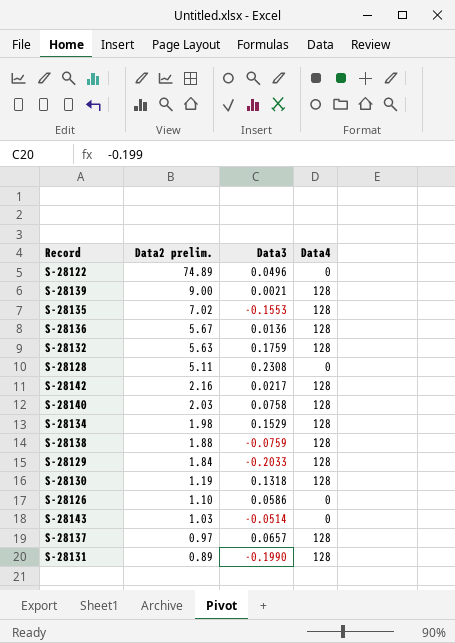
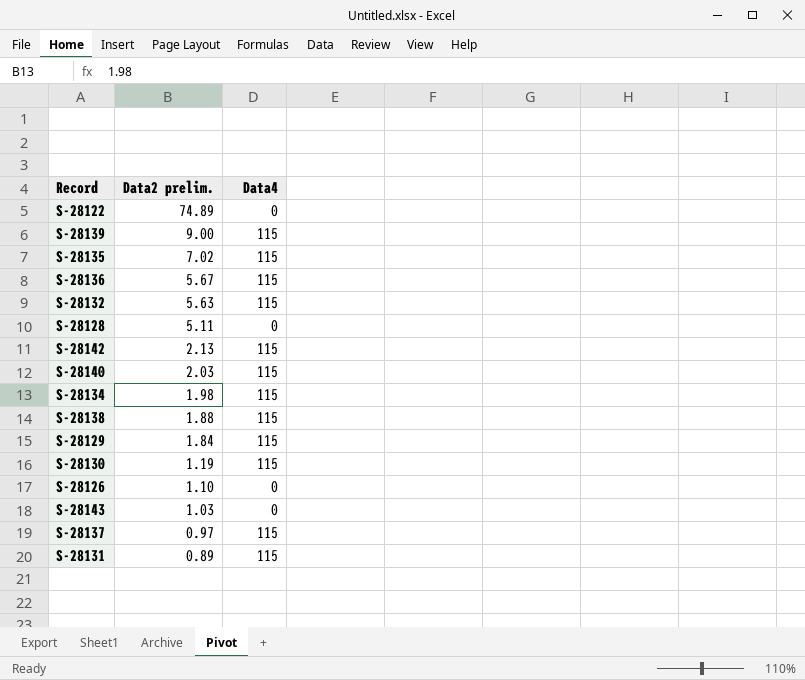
column Data3 | position: 3 -> none
S-28139 | Data4: 128 -> 115
S-28135 | Data4: 128 -> 115
S-28136 | Data4: 128 -> 115
S-28132 | Data4: 128 -> 115
S-28142 | Data2 prelim.: 2.16 -> 2.13
S-28142 | Data4: 128 -> 115
S-28140 | Data4: 128 -> 115
S-28134 | Data4: 128 -> 115
S-28138 | Data4: 128 -> 115
S-28129 | Data4: 128 -> 115
S-28130 | Data4: 128 -> 115
S-28137 | Data4: 128 -> 115
S-28131 | Data4: 128 -> 115

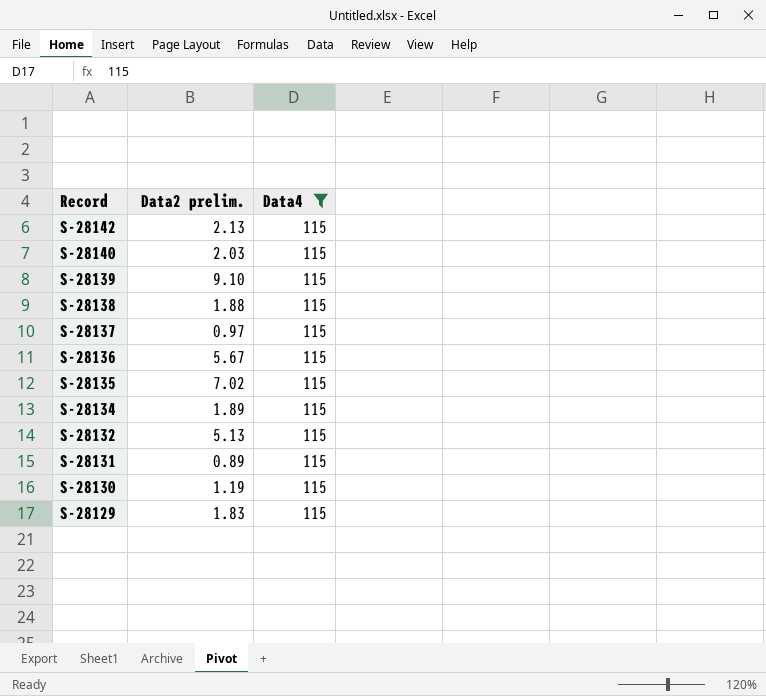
filter: none -> Data4 = 115
row order: Data2 prelim. descending -> Record descending
S-28139 | Data2 prelim.: 9.00 -> 9.10
S-28134 | Data2 prelim.: 1.98 -> 1.89
S-28132 | Data2 prelim.: 5.63 -> 5.13
S-28129 | Data2 prelim.: 1.84 -> 1.83

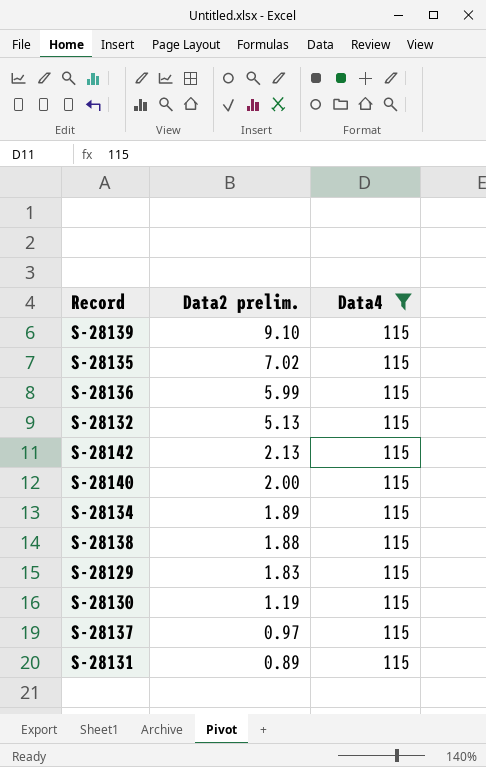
row order: Record descending -> Data2 prelim. descending
S-28136 | Data2 prelim.: 5.67 -> 5.99
S-28140 | Data2 prelim.: 2.03 -> 2.00

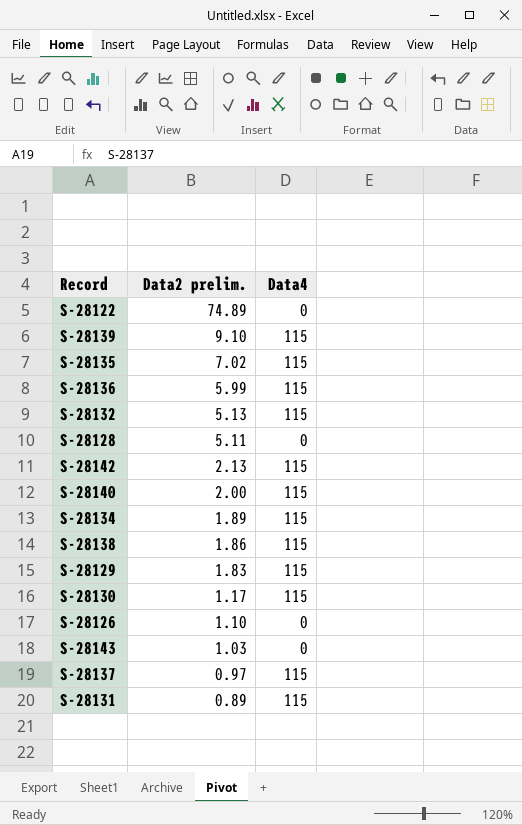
filter: Data4 = 115 -> none
S-28138 | Data2 prelim.: 1.88 -> 1.86
S-28130 | Data2 prelim.: 1.19 -> 1.17

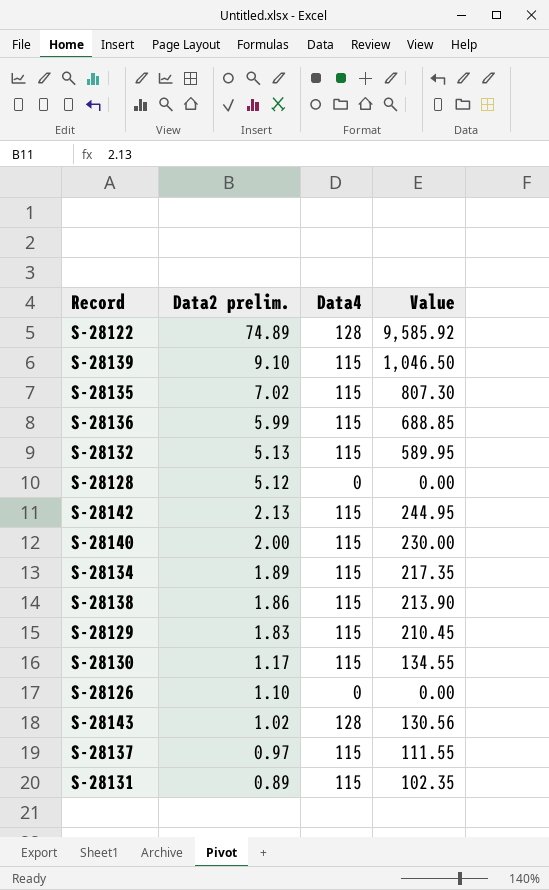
column Value | formula: none -> [Data2 prelim.] * [Data4]
S-28122 | Data4: 0 -> 128
S-28128 | Data2 prelim.: 5.11 -> 5.12
S-28143 | Data2 prelim.: 1.03 -> 1.02
S-28143 | Data4: 0 -> 128

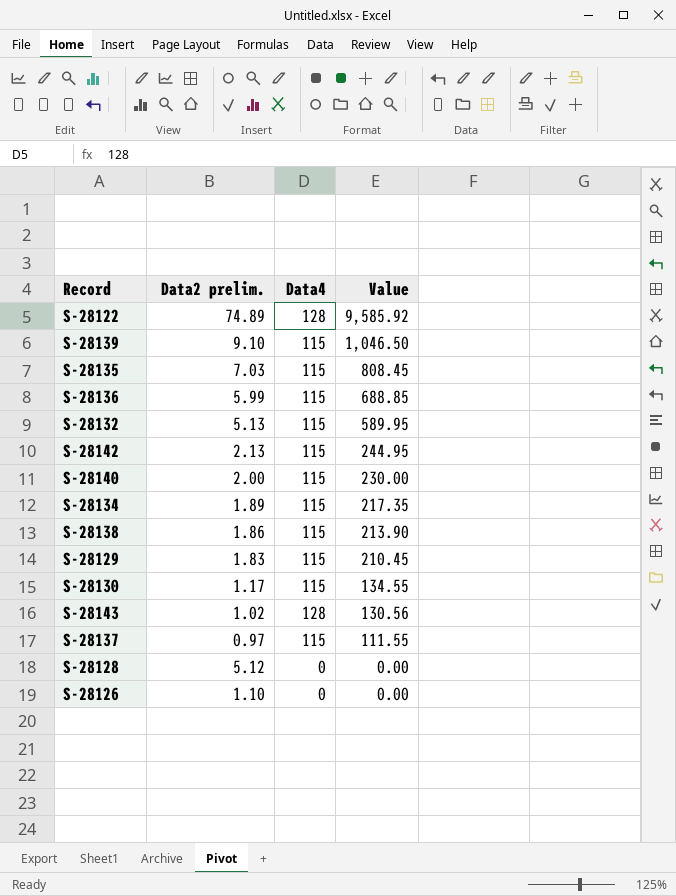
row order: Data2 prelim. descending -> Value descending
row S-28131: 0.89 | 115 | 102.35 -> none
S-28135 | Data2 prelim.: 7.02 -> 7.03
S-28135 | Value: 807.30 -> 808.45

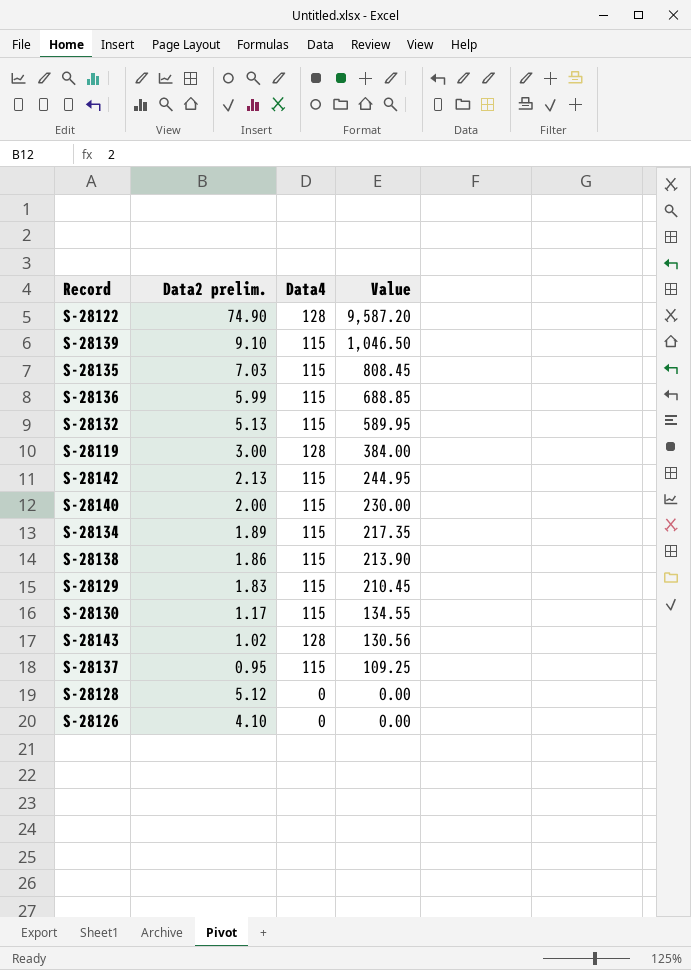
S-28122 | Data2 prelim.: 74.89 -> 74.90
S-28122 | Value: 9,585.92 -> 9,587.20
row S-28119: none -> 3.00 | 128 | 384.00
S-28137 | Data2 prelim.: 0.97 -> 0.95
S-28137 | Value: 111.55 -> 109.25
S-28126 | Data2 prelim.: 1.10 -> 4.10

